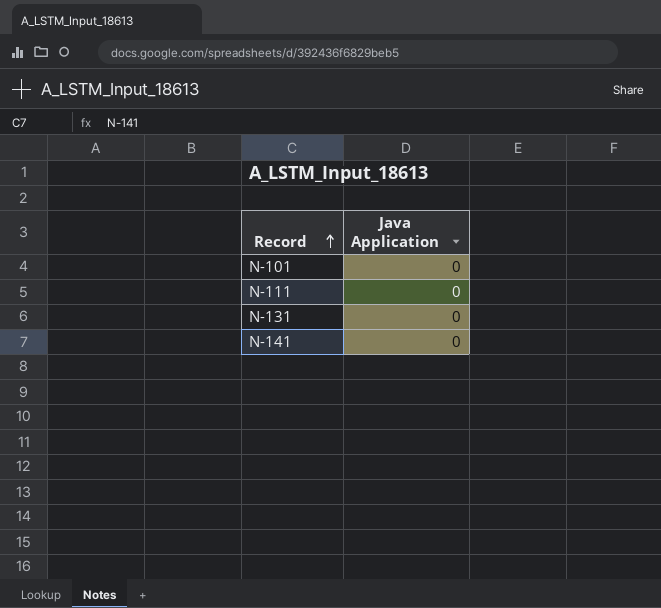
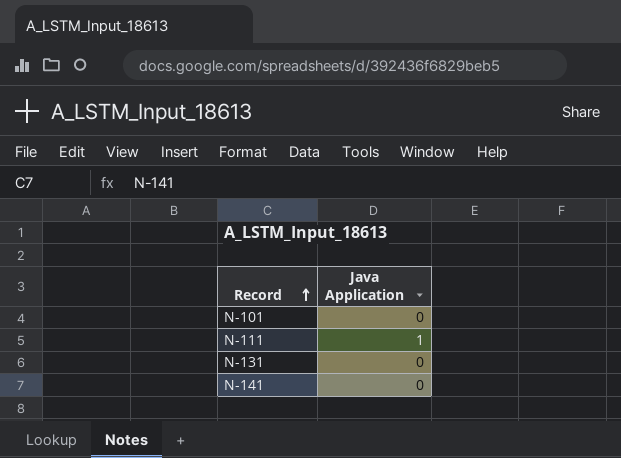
N-111 | Java Application: 0 -> 1

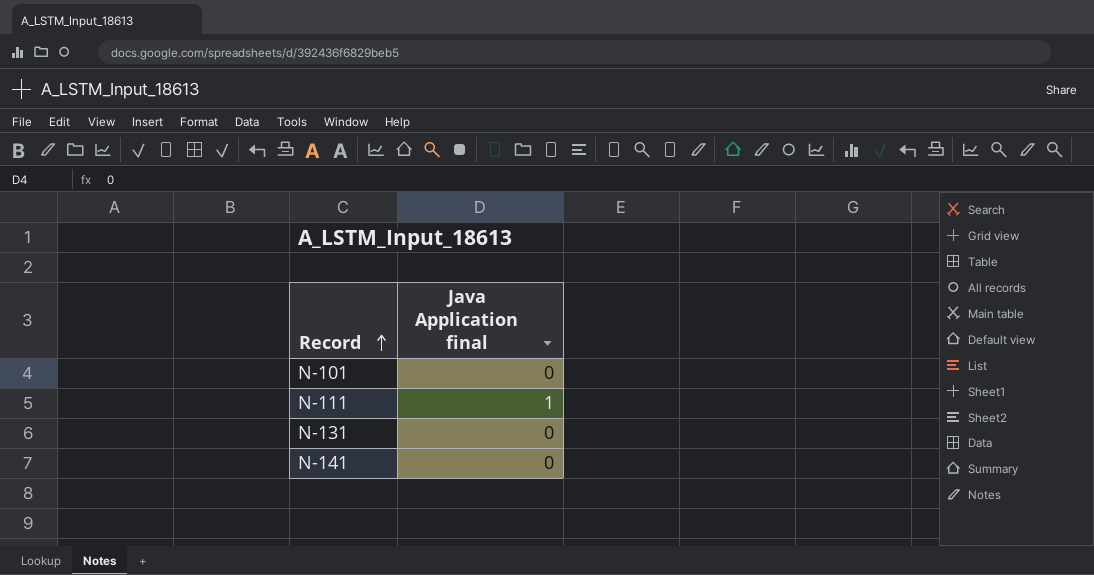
column name: Java Application -> Java Application final

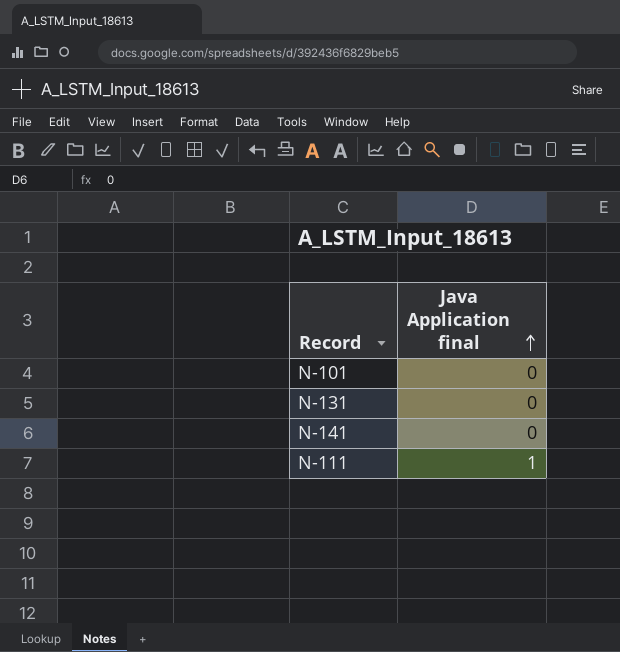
row order: Record ascending -> Java Application final ascending

